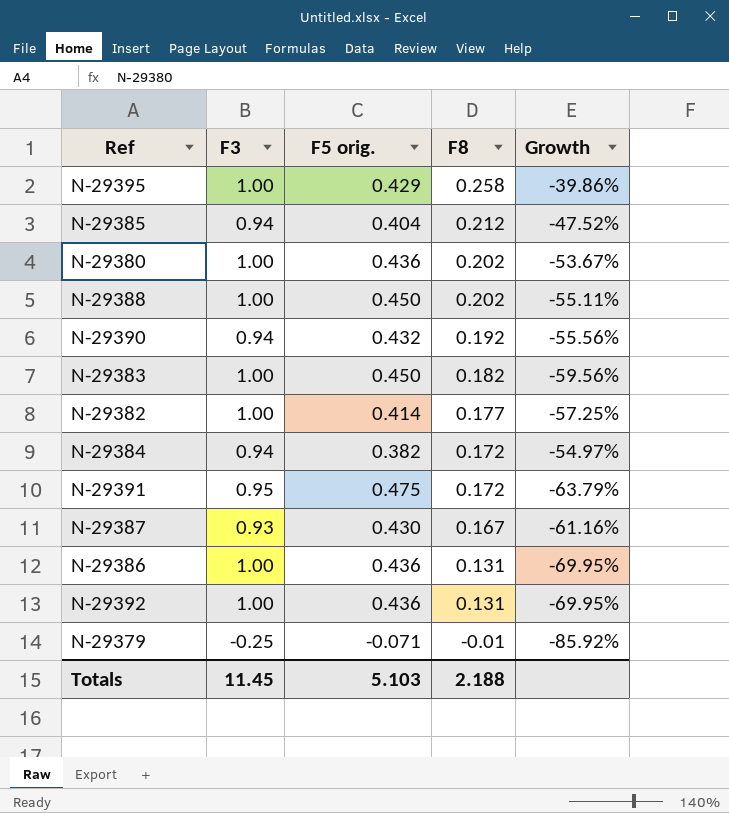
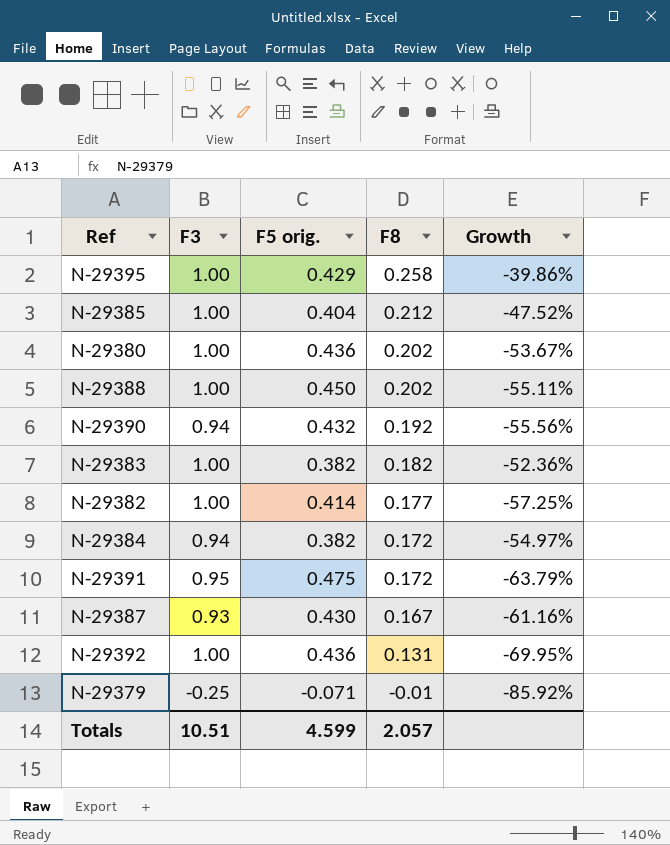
row N-29386: 1.00 | 0.436 | 0.131 | -69.95% -> none
N-29385 | F3: 0.94 -> 1.00
N-29383 | F5 orig.: 0.450 -> 0.382
N-29383 | Growth: -59.56% -> -52.36%
Totals | F3: 11.45 -> 10.51
Totals | F5 orig.: 5.103 -> 4.599
Totals | F8: 2.188 -> 2.057

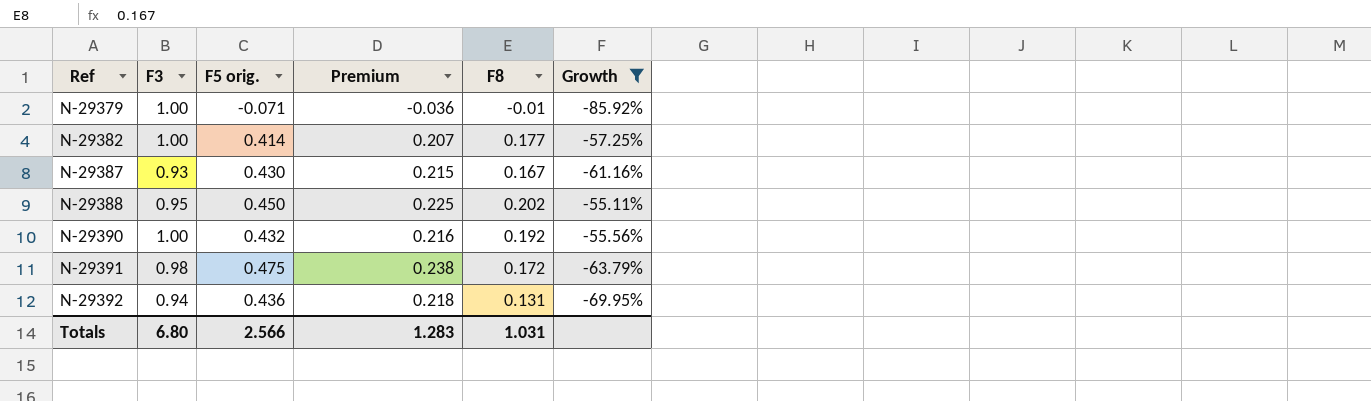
filter: none -> Growth <= -55.11%
row order: F8 descending -> Ref ascending
column Premium | formula: none -> [F5 orig.] * 0.5
N-29379 | F3: -0.25 -> 1.00
N-29388 | F3: 1.00 -> 0.95
N-29390 | F3: 0.94 -> 1.00
N-29391 | F3: 0.95 -> 0.98
N-29392 | F3: 1.00 -> 0.94
Totals | F3: 10.51 -> 6.80
Totals | F5 orig.: 4.599 -> 2.566
Totals | F8: 2.057 -> 1.031

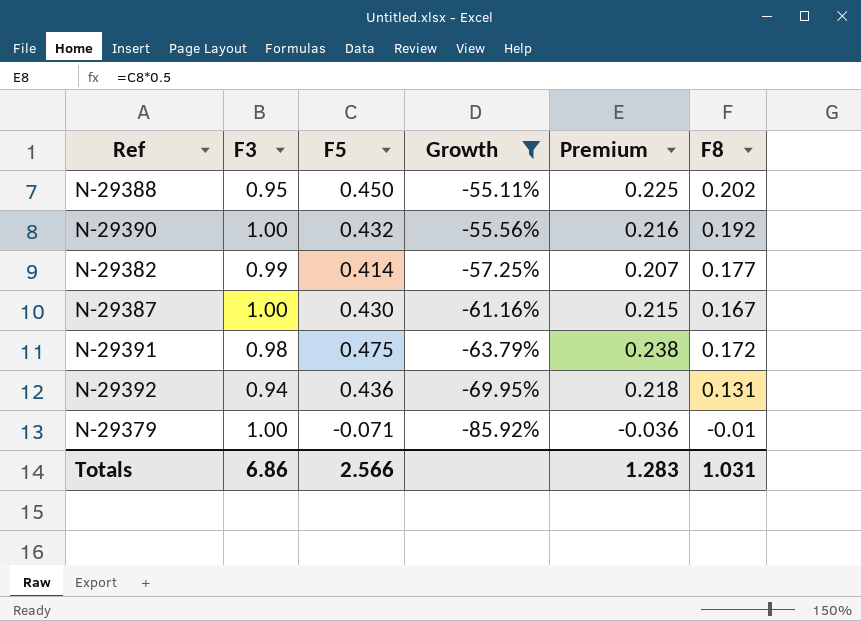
row order: Ref ascending -> Growth descending
column name: F5 orig. -> F5
column Growth | position: 6 -> 4
N-29382 | F3: 1.00 -> 0.99
N-29387 | F3: 0.93 -> 1.00
Totals | F3: 6.80 -> 6.86

